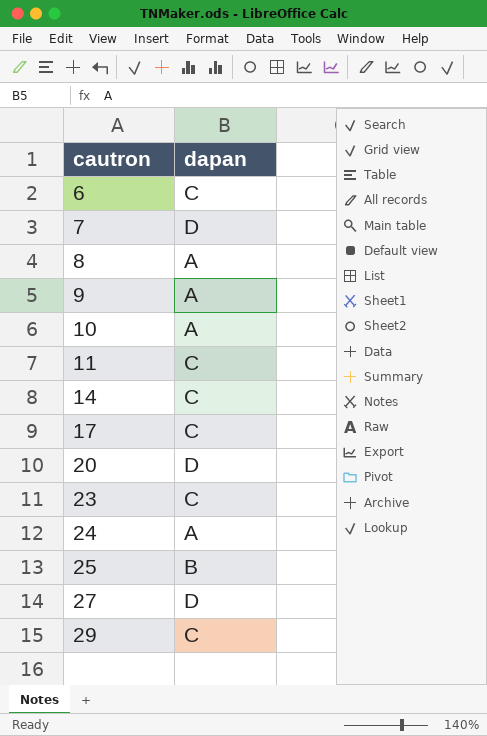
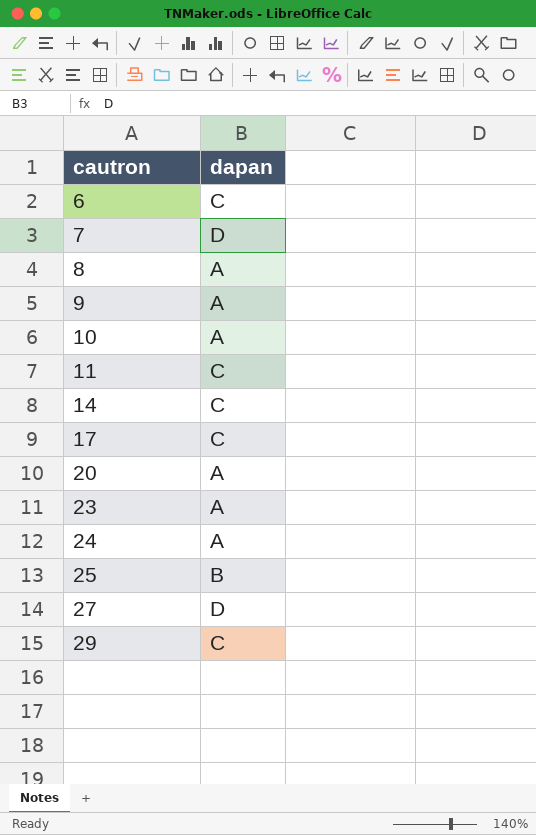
20 | dapan: D -> A
23 | dapan: C -> A

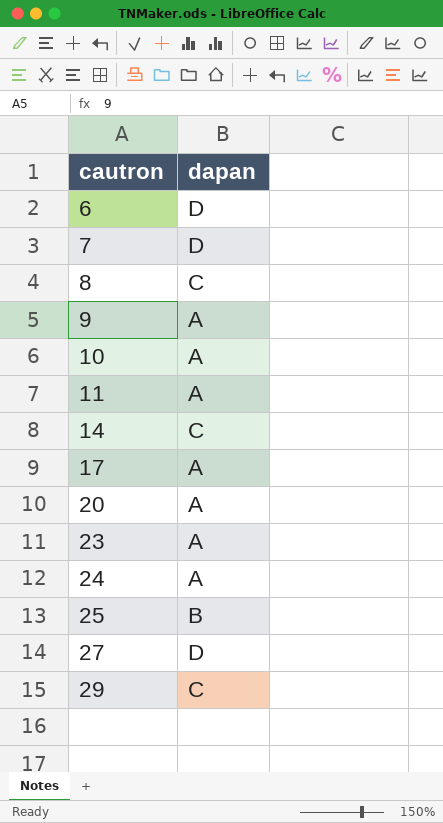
6 | dapan: C -> D
8 | dapan: A -> C
11 | dapan: C -> A
17 | dapan: C -> A

